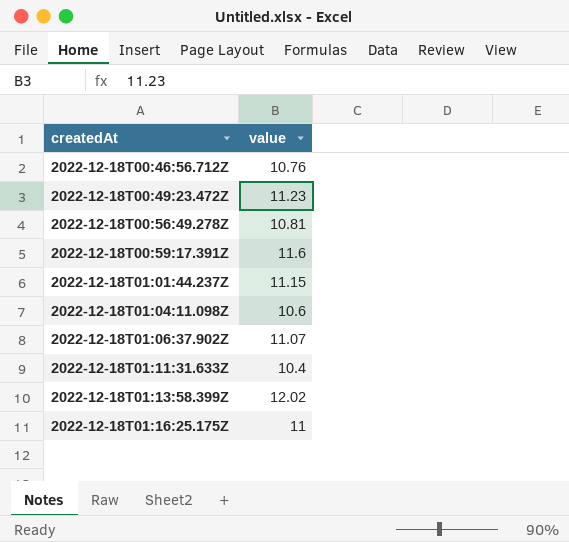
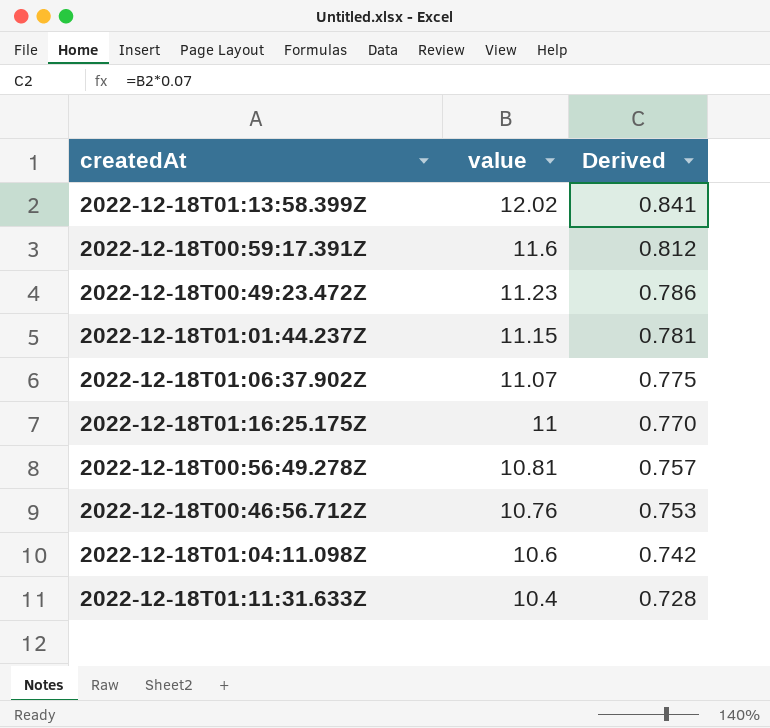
row order: createdAt ascending -> value descending
column Derived | formula: none -> [value] * 0.07

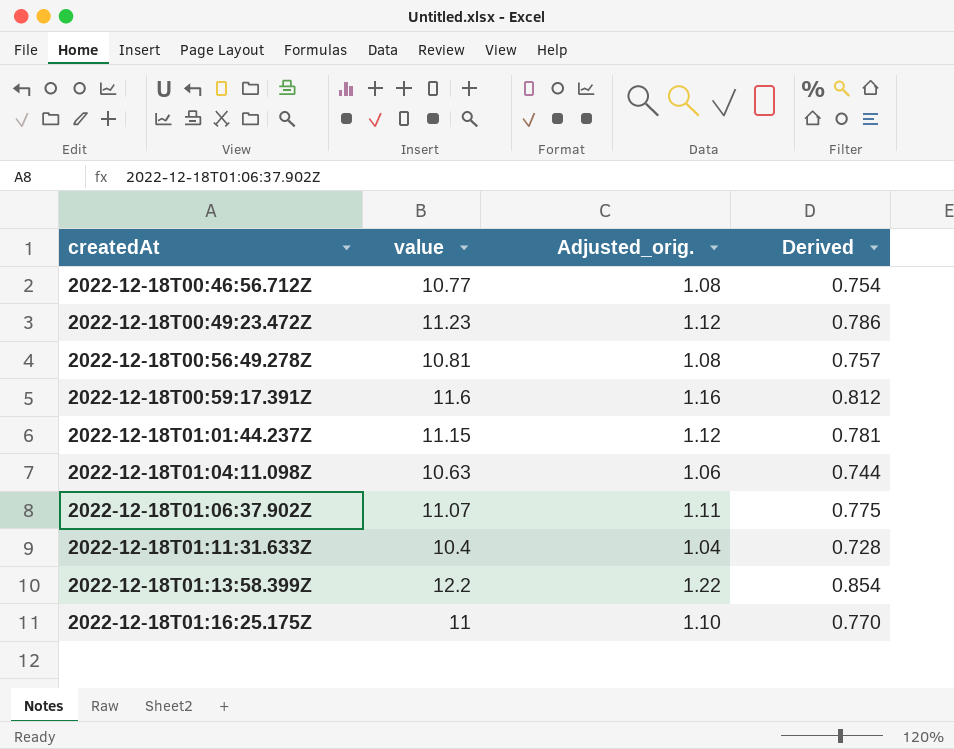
row order: value descending -> createdAt ascending
column Adjusted_orig. | formula: none -> [value] * 0.1
2022-12-18T00:46:56.712Z | value: 10.76 -> 10.77
2022-12-18T00:46:56.712Z | Derived: 0.753 -> 0.754
2022-12-18T01:04:11.098Z | value: 10.6 -> 10.63
2022-12-18T01:04:11.098Z | Derived: 0.742 -> 0.744
2022-12-18T01:13:58.399Z | value: 12.02 -> 12.2
2022-12-18T01:13:58.399Z | Derived: 0.841 -> 0.854

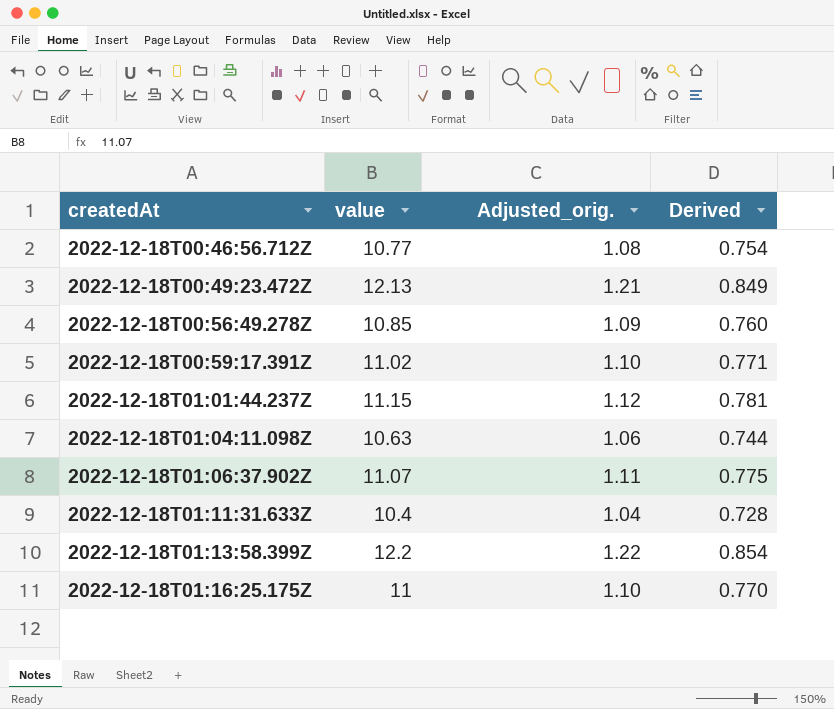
2022-12-18T00:49:23.472Z | value: 11.23 -> 12.13
2022-12-18T00:49:23.472Z | Adjusted_orig.: 1.12 -> 1.21
2022-12-18T00:49:23.472Z | Derived: 0.786 -> 0.849
2022-12-18T00:56:49.278Z | value: 10.81 -> 10.85
2022-12-18T00:56:49.278Z | Adjusted_orig.: 1.08 -> 1.09
2022-12-18T00:56:49.278Z | Derived: 0.757 -> 0.760
2022-12-18T00:59:17.391Z | value: 11.6 -> 11.02
2022-12-18T00:59:17.391Z | Adjusted_orig.: 1.16 -> 1.10
2022-12-18T00:59:17.391Z | Derived: 0.812 -> 0.771

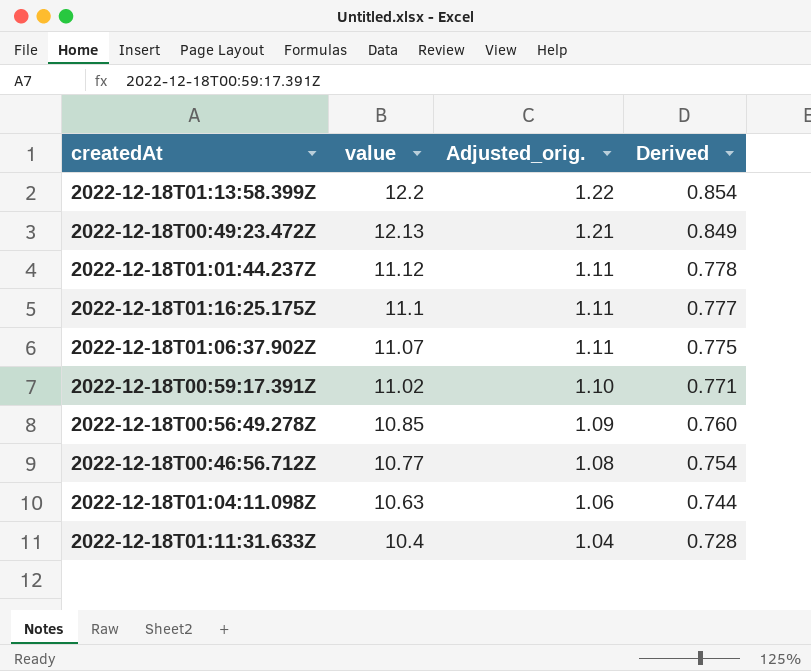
row order: createdAt ascending -> value descending
2022-12-18T01:01:44.237Z | value: 11.15 -> 11.12
2022-12-18T01:01:44.237Z | Adjusted_orig.: 1.12 -> 1.11
2022-12-18T01:01:44.237Z | Derived: 0.781 -> 0.778
2022-12-18T01:16:25.175Z | value: 11 -> 11.1
2022-12-18T01:16:25.175Z | Adjusted_orig.: 1.10 -> 1.11
2022-12-18T01:16:25.175Z | Derived: 0.770 -> 0.777

